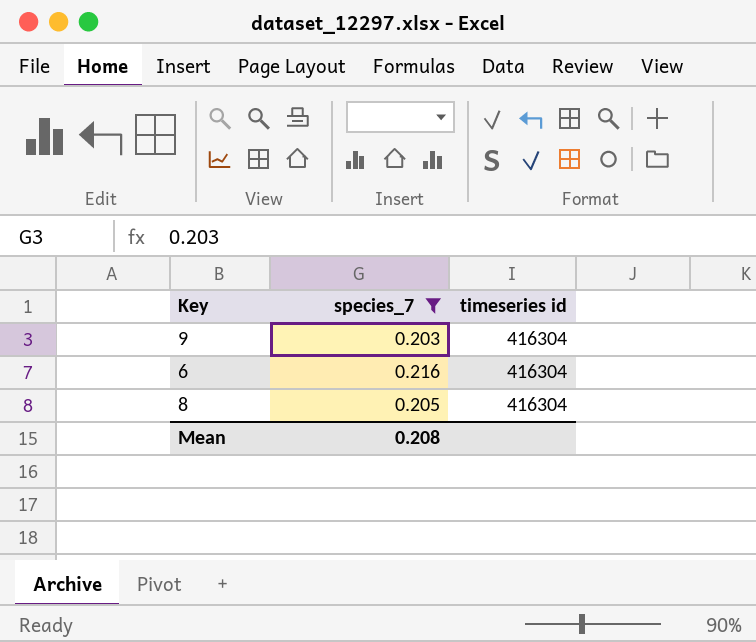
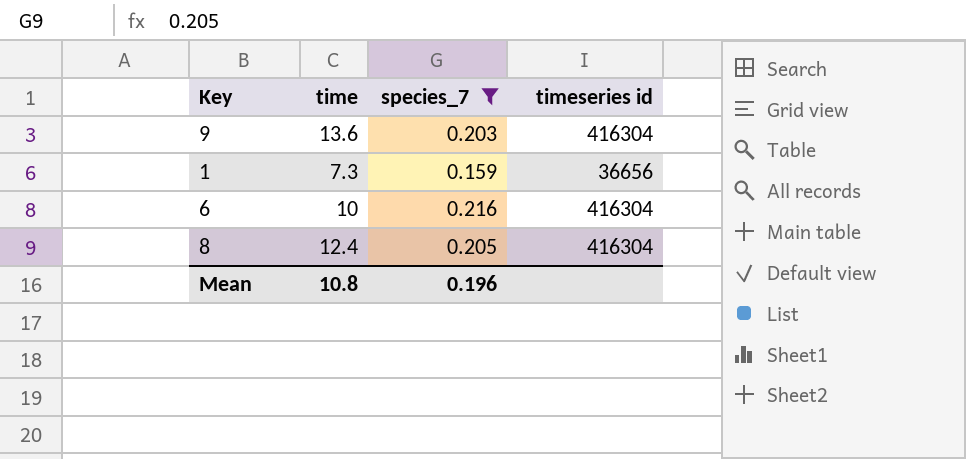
column time | position: none -> 2
row 1: none -> 7.3 | 0.159 | 36656
Mean | species_7: 0.208 -> 0.196

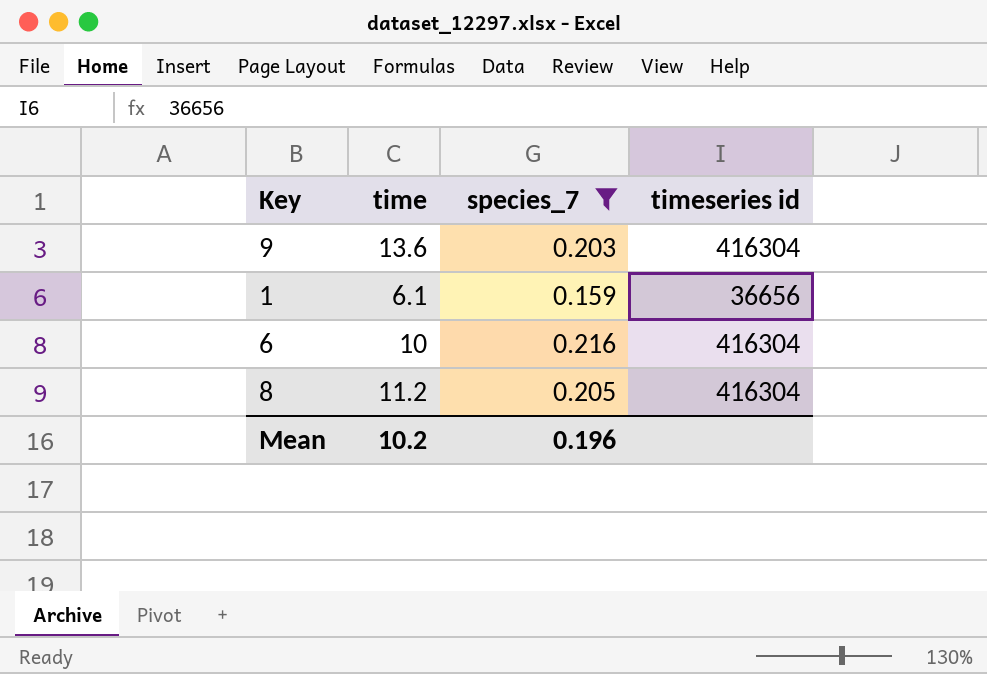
1 | time: 7.3 -> 6.1
8 | time: 12.4 -> 11.2
Mean | time: 10.8 -> 10.2

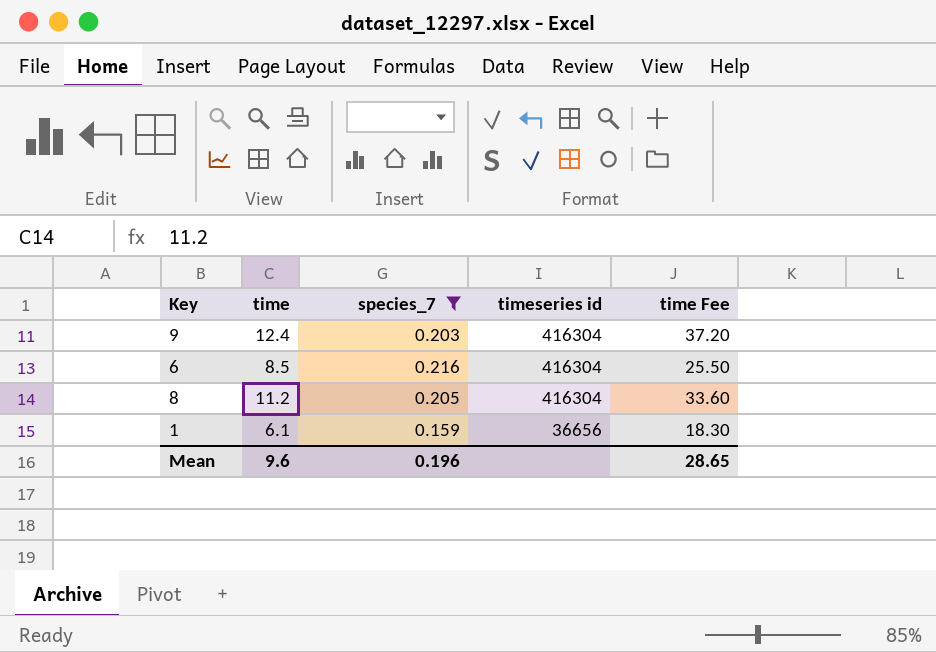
row order: none -> timeseries id descending
column time Fee | formula: none -> [time] * 3
9 | time: 13.6 -> 12.4
6 | time: 10 -> 8.5
Mean | time: 10.2 -> 9.6

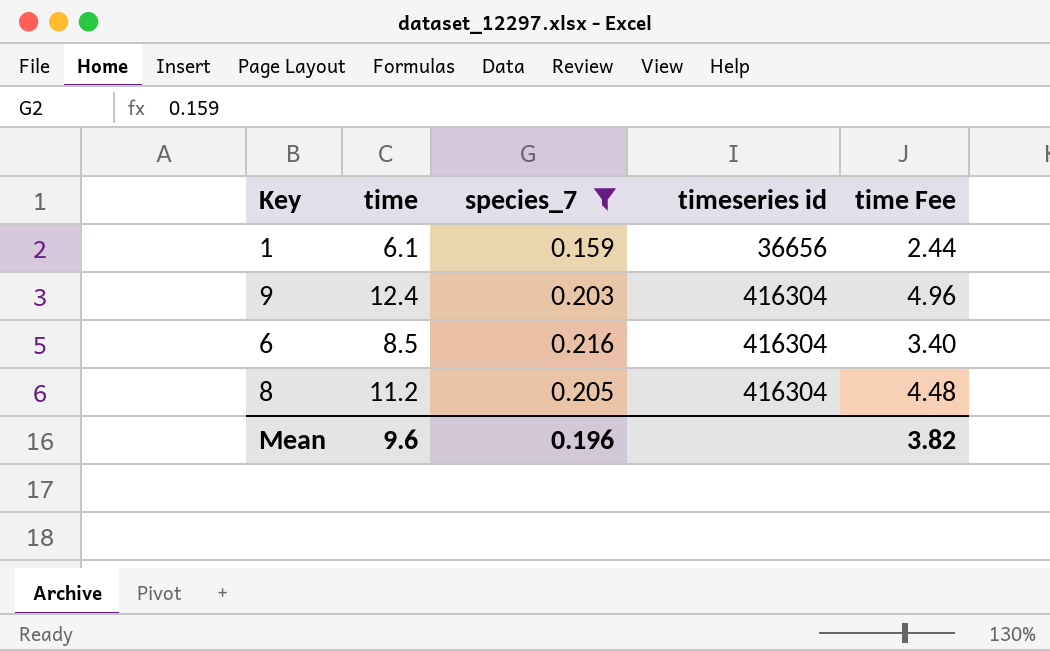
row order: timeseries id descending -> timeseries id ascending
column time Fee | formula: [time] * 3 -> [time] * 0.4
Mean | time Fee: 28.65 -> 3.82

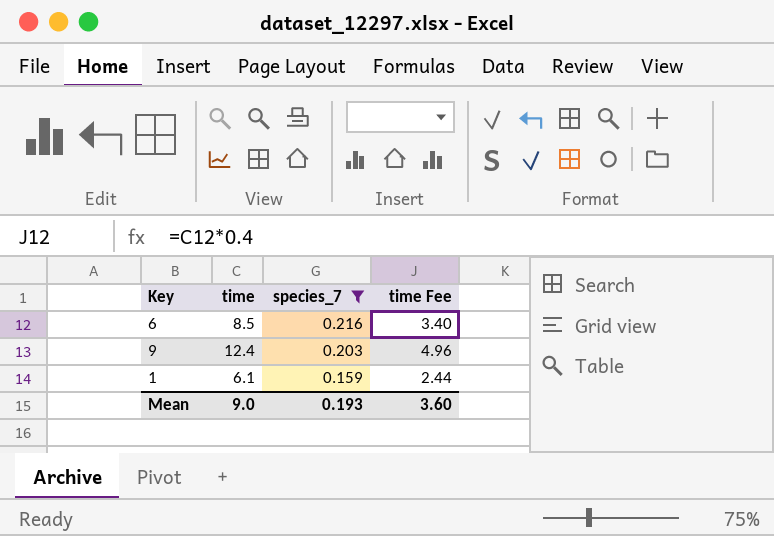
row order: timeseries id ascending -> species_7 descending
column timeseries id | position: 4 -> none
row 8: 11.2 | 0.205 | 416304 | 4.48 -> none
Mean | time: 9.6 -> 9.0
Mean | species_7: 0.196 -> 0.193
Mean | time Fee: 3.82 -> 3.60

